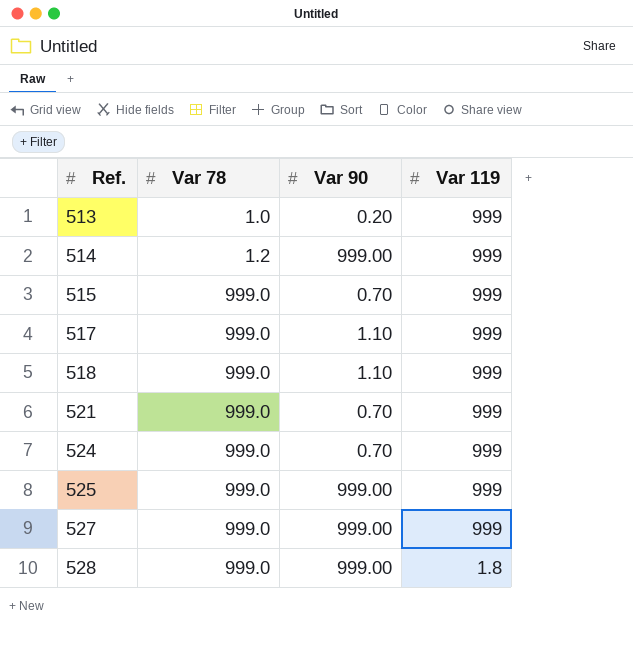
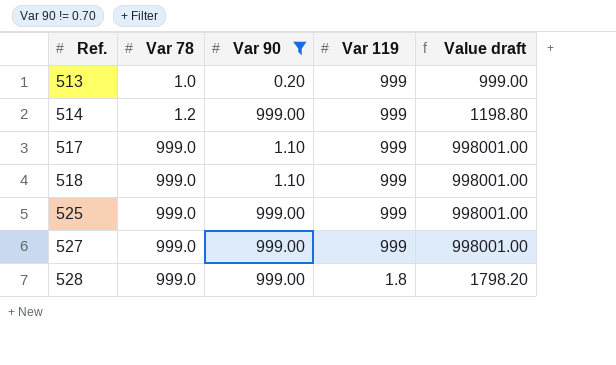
filter: none -> Var 90 != 0.70
column Value draft | formula: none -> [Var 78] * [Var 119]

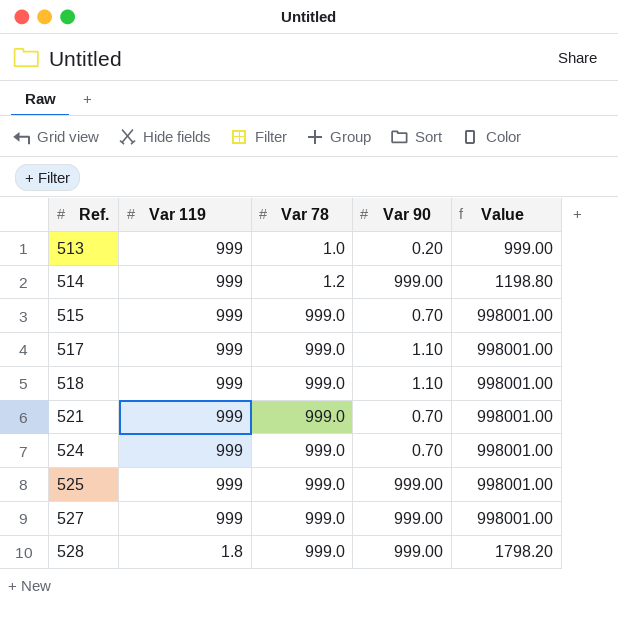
filter: Var 90 != 0.70 -> none
column Var 119 | position: 4 -> 2
column name: Value draft -> Value

